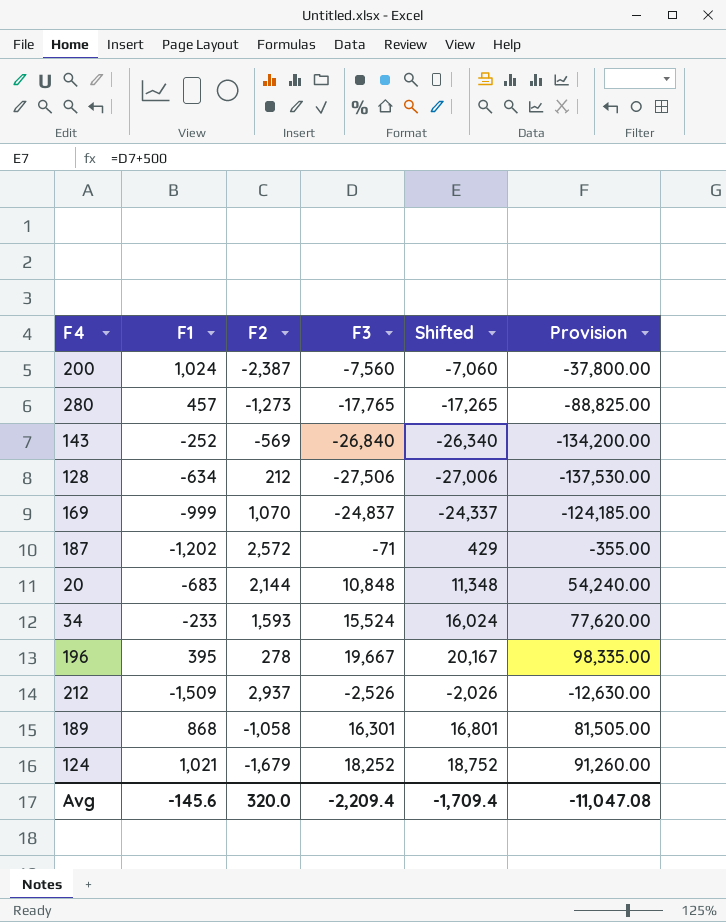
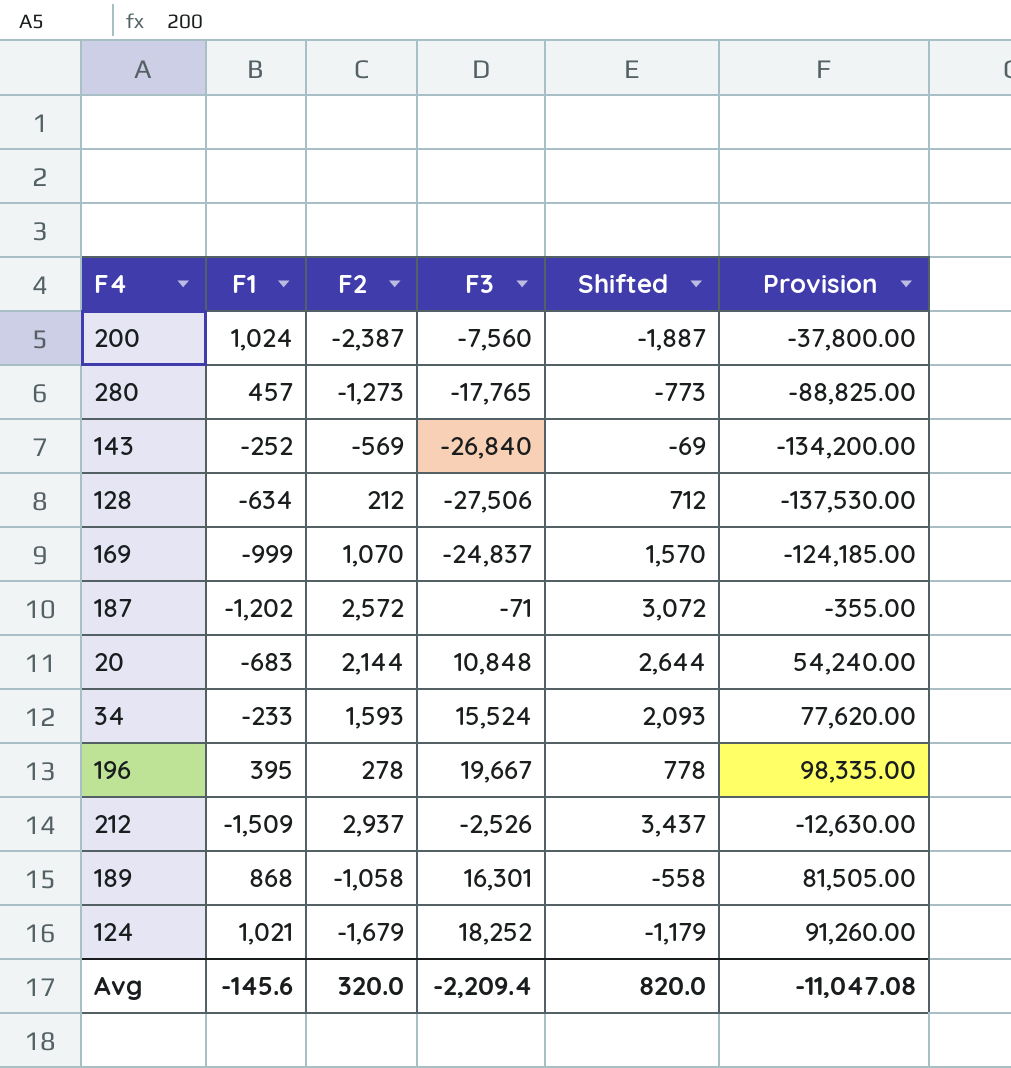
column Shifted | formula: [F3] + 500 -> [F2] + 500
Avg | Shifted: -1,709.4 -> 820.0

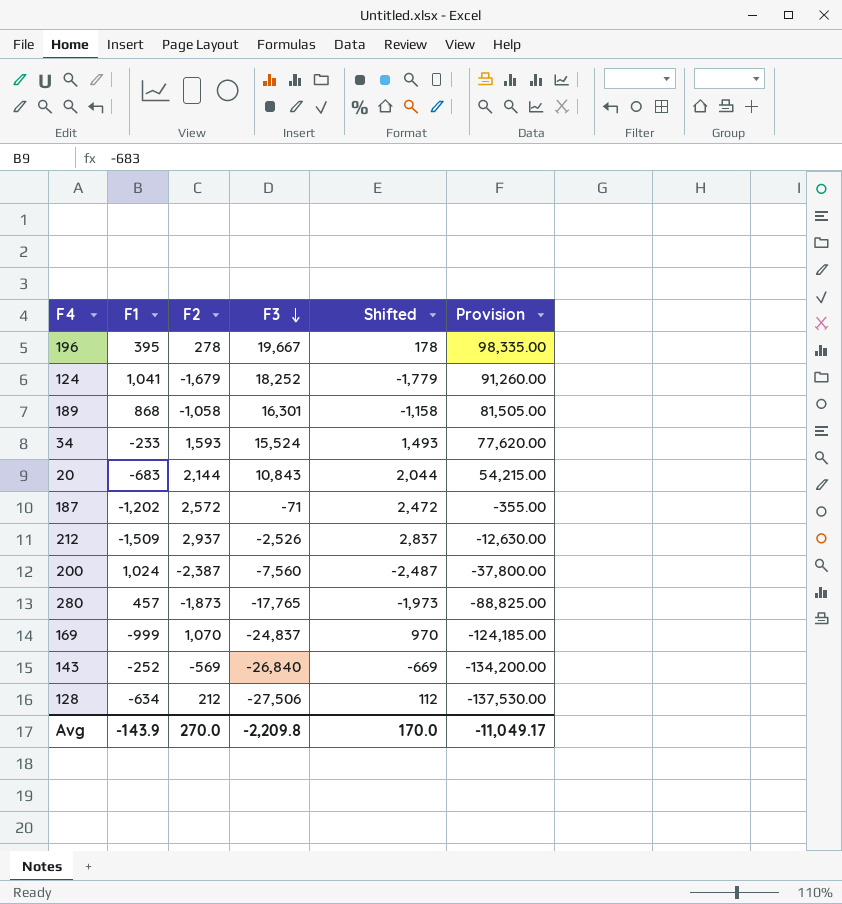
row order: none -> F3 descending
column Shifted | formula: [F2] + 500 -> [F2] - 100
124 | F1: 1,021 -> 1,041
20 | F3: 10,848 -> 10,843
20 | Provision: 54,240.00 -> 54,215.00
280 | F2: -1,273 -> -1,873
Avg | F1: -145.6 -> -143.9
Avg | F2: 320.0 -> 270.0
Avg | F3: -2,209.4 -> -2,209.8
Avg | Shifted: 820.0 -> 170.0
Avg | Provision: -11,047.08 -> -11,049.17

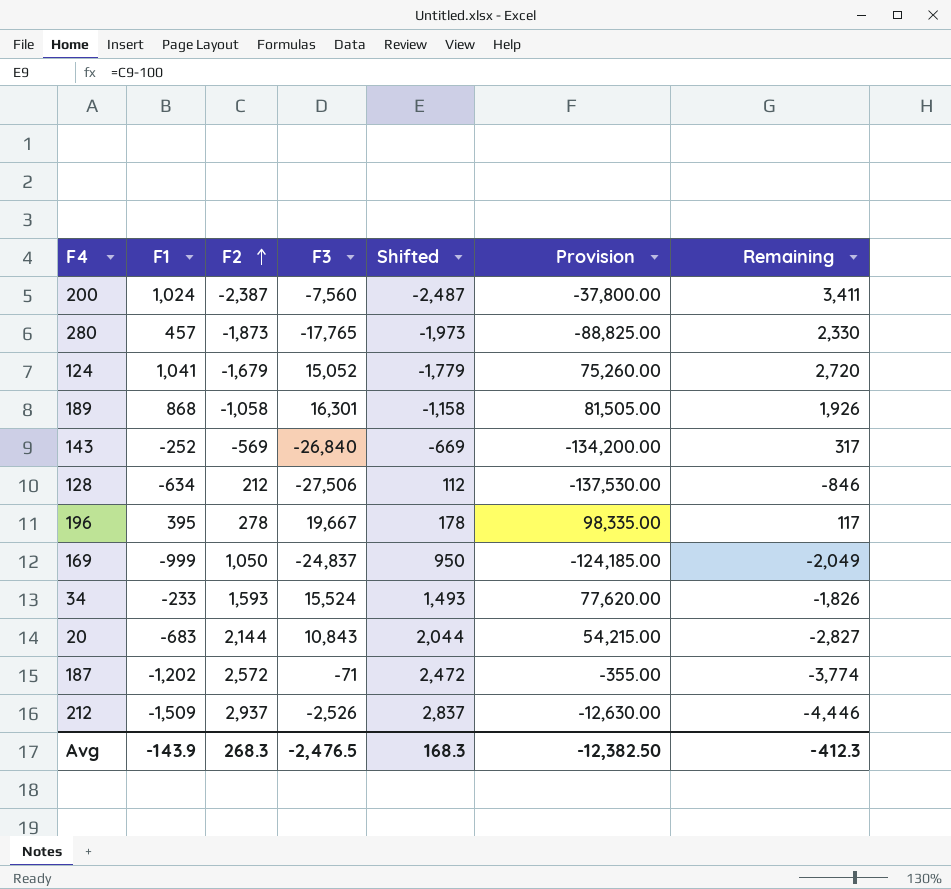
row order: F3 descending -> F2 ascending
column Remaining | formula: none -> [F1] - [F2]
124 | F3: 18,252 -> 15,052
124 | Provision: 91,260.00 -> 75,260.00
169 | F2: 1,070 -> 1,050
169 | Shifted: 970 -> 950
Avg | F2: 270.0 -> 268.3
Avg | F3: -2,209.8 -> -2,476.5
Avg | Shifted: 170.0 -> 168.3
Avg | Provision: -11,049.17 -> -12,382.50

